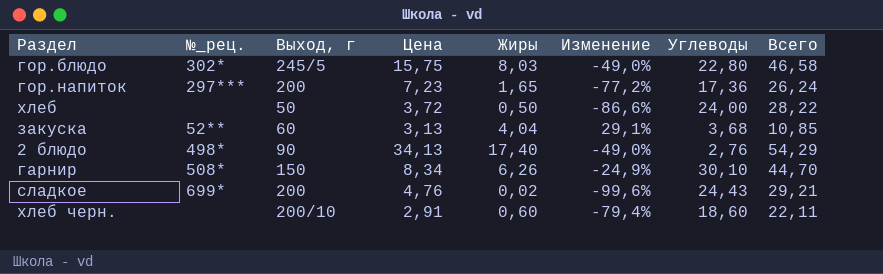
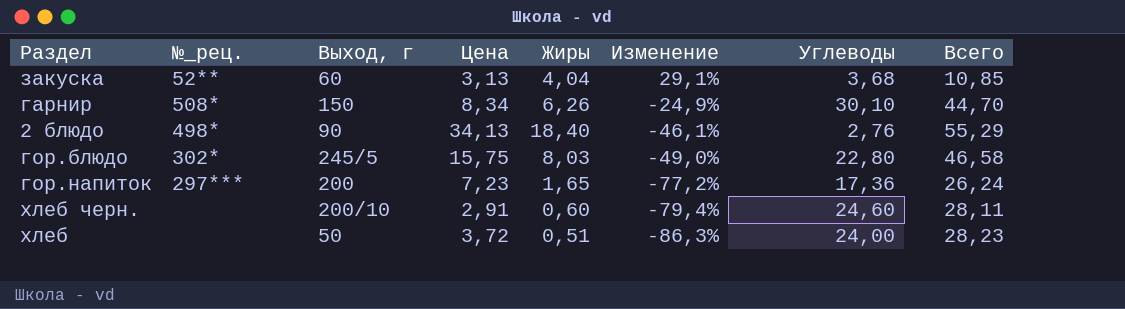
row order: none -> Изменение descending
row сладкое: 699* | 200 | 4,76 | 0,02 | -99,6% | 24,43 | 29,21 -> none
2 блюдо | Жиры: 17,40 -> 18,40
2 блюдо | Изменение: -49,0% -> -46,1%
2 блюдо | Всего: 54,29 -> 55,29
хлеб черн. | Углеводы: 18,60 -> 24,60
хлеб черн. | Всего: 22,11 -> 28,11
хлеб | Жиры: 0,50 -> 0,51
хлеб | Изменение: -86,6% -> -86,3%
хлеб | Всего: 28,22 -> 28,23

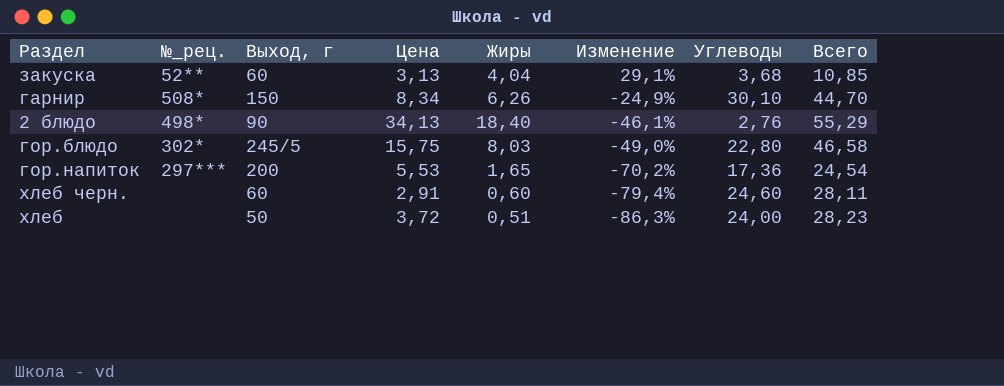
гор.напиток | Цена: 7,23 -> 5,53
гор.напиток | Изменение: -77,2% -> -70,2%
гор.напиток | Всего: 26,24 -> 24,54
хлеб черн. | Выход, г: 200/10 -> 60

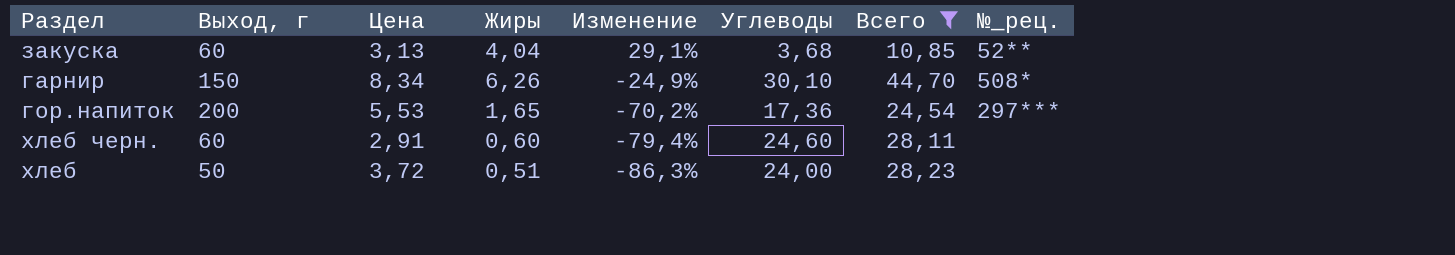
filter: none -> Всего <= 44,70
column №_рец. | position: 2 -> 8

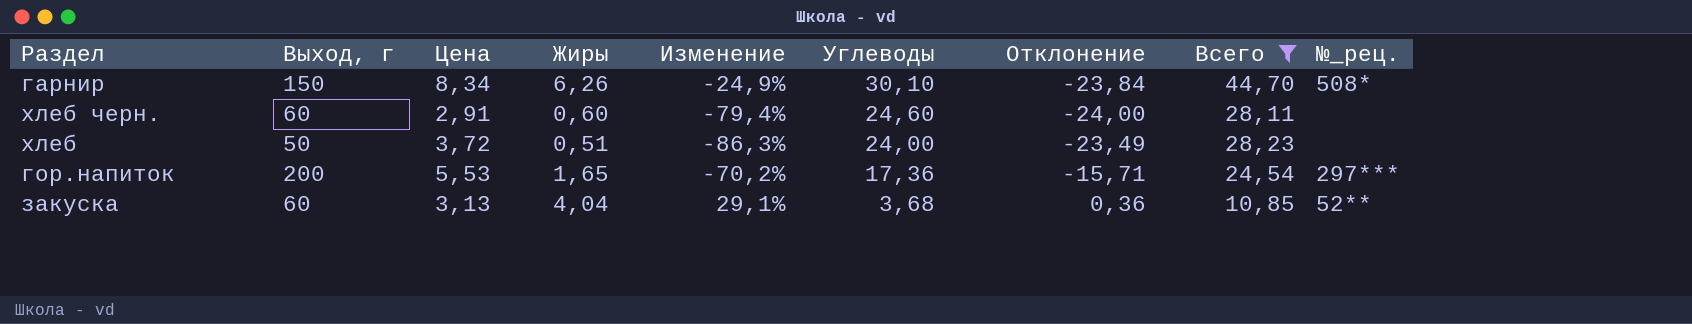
row order: Изменение descending -> Углеводы descending
column Отклонение | formula: none -> [Жиры] - [Углеводы]

